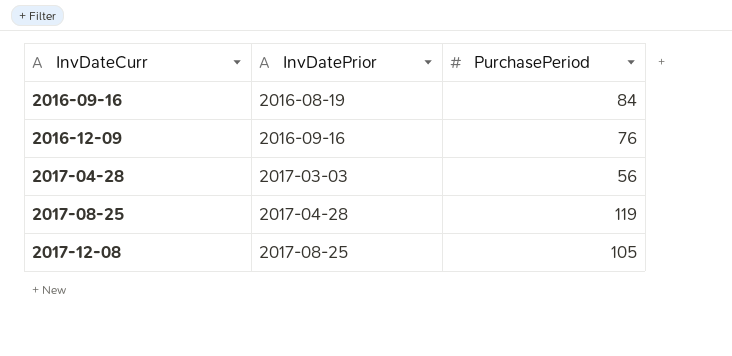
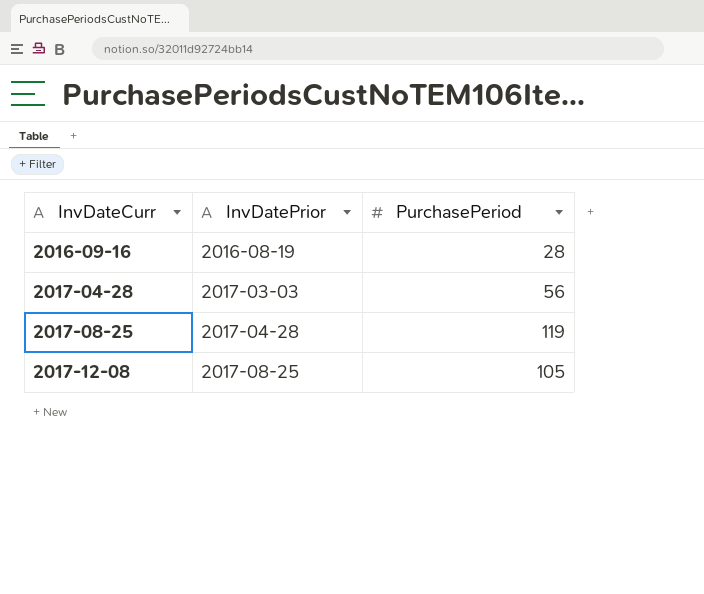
row 2016-12-09: 2016-09-16 | 76 -> none
2016-09-16 | PurchasePeriod: 84 -> 28

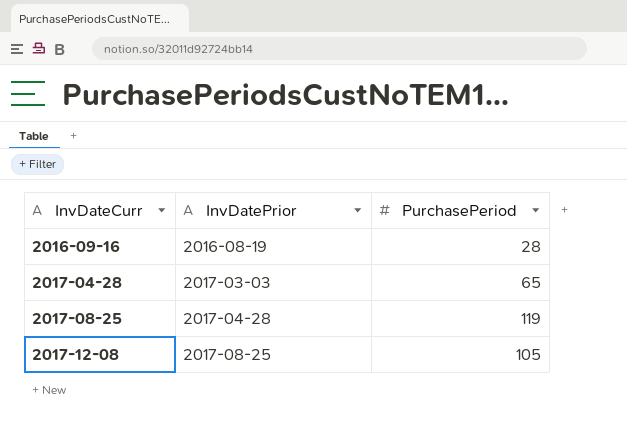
2017-04-28 | PurchasePeriod: 56 -> 65

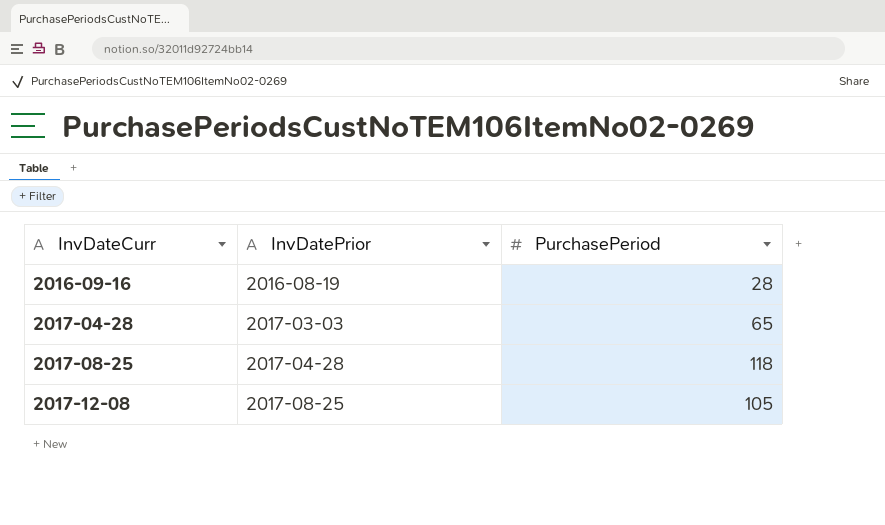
2017-08-25 | PurchasePeriod: 119 -> 118

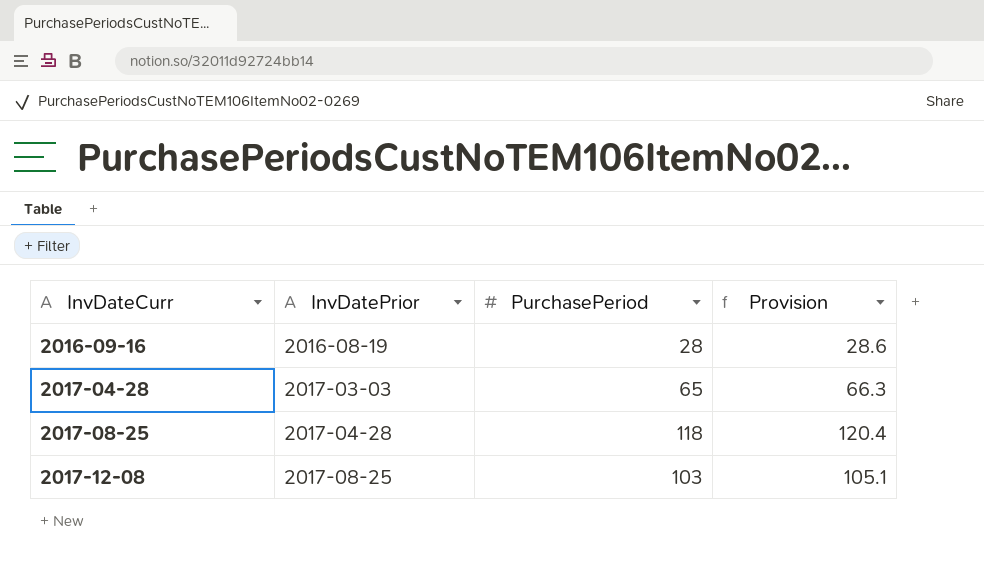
column Provision | formula: none -> [PurchasePeriod] * 1.02
2017-12-08 | PurchasePeriod: 105 -> 103

